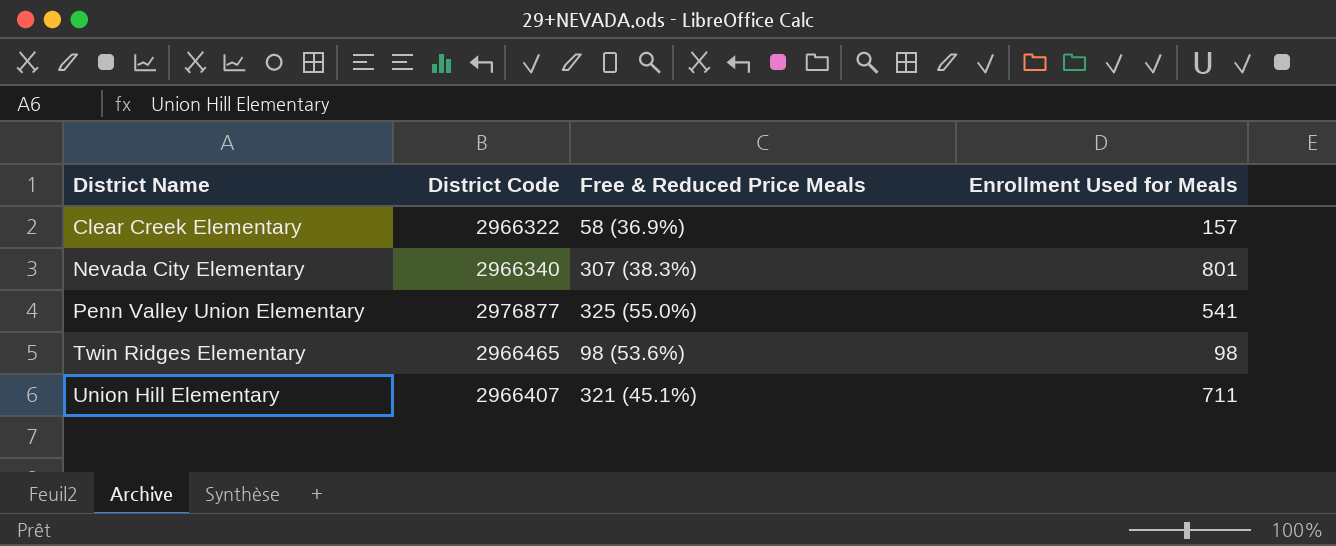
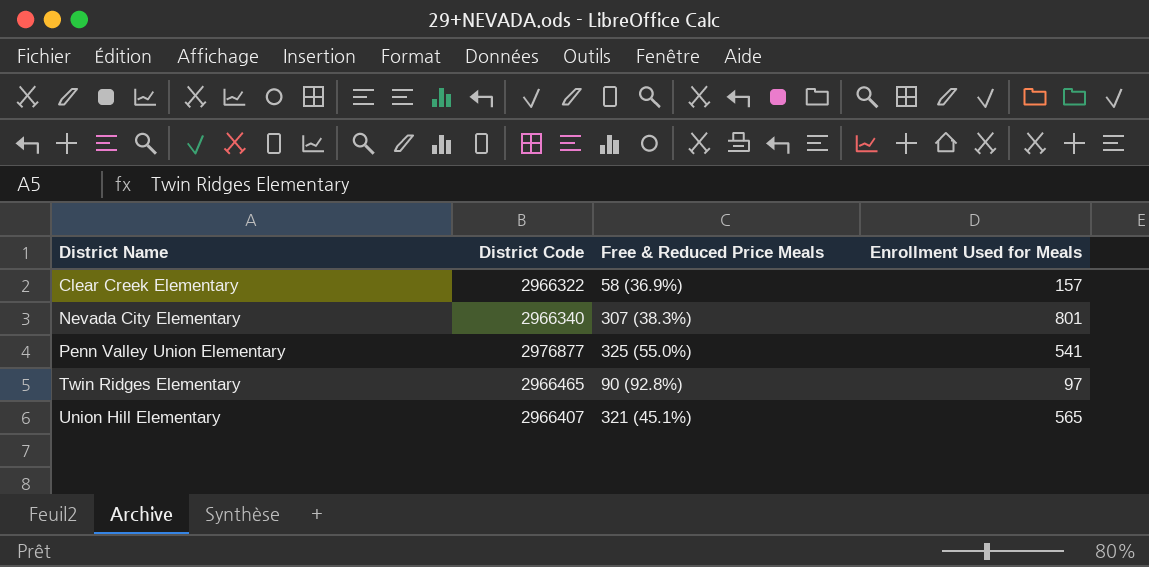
Twin Ridges Elementary | Free & Reduced Price Meals: 98 (53.6%) -> 90 (92.8%)
Twin Ridges Elementary | Enrollment Used for Meals: 98 -> 97
Union Hill Elementary | Enrollment Used for Meals: 711 -> 565

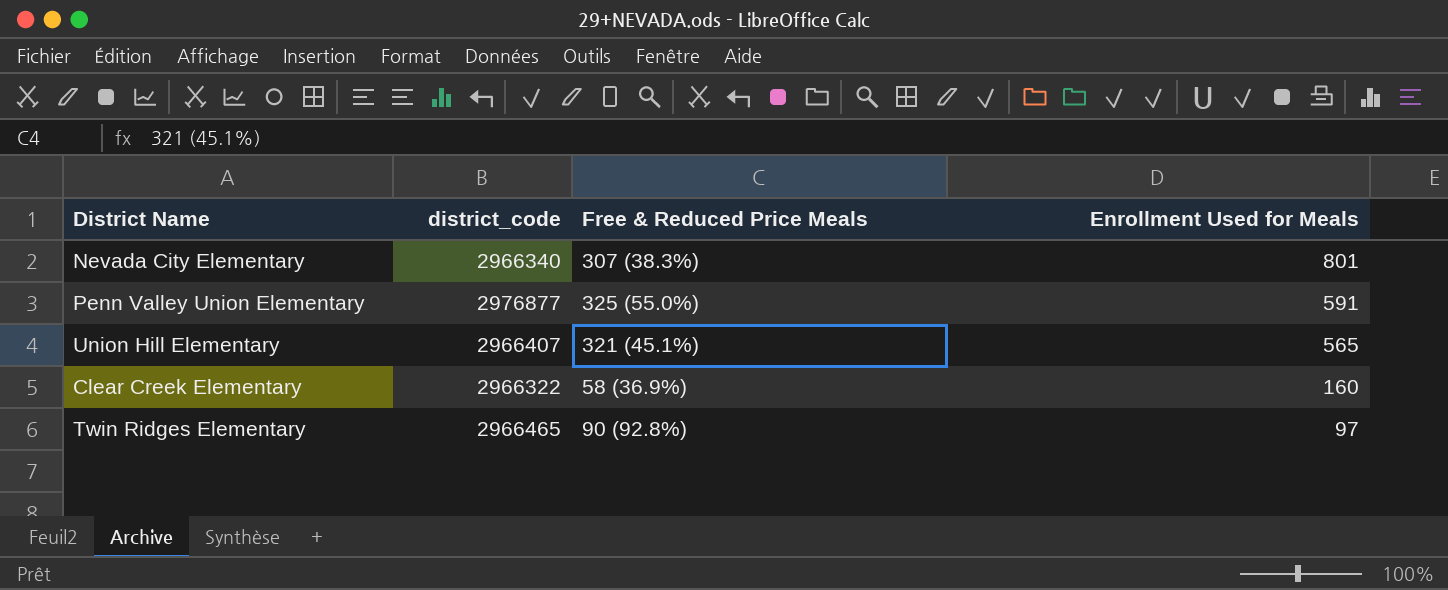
row order: District Name ascending -> Enrollment Used for Meals descending
column name: District Code -> district_code
Penn Valley Union Elementary | Enrollment Used for Meals: 541 -> 591
Clear Creek Elementary | Enrollment Used for Meals: 157 -> 160

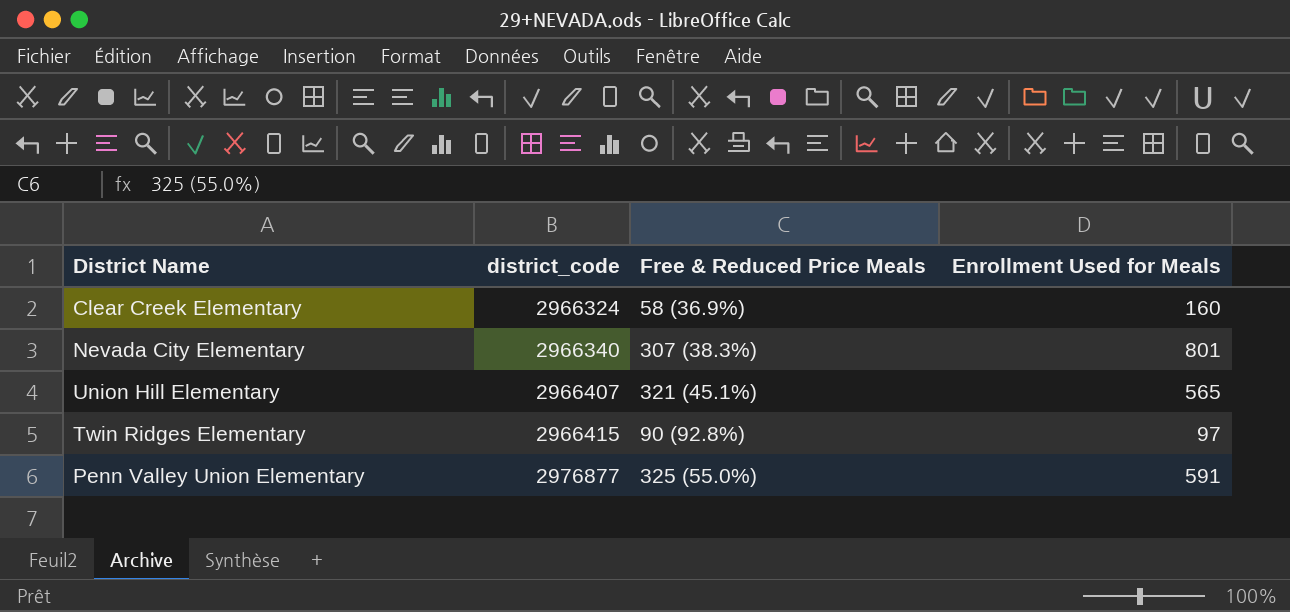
row order: Enrollment Used for Meals descending -> district_code ascending
Clear Creek Elementary | district_code: 2966322 -> 2966324
Twin Ridges Elementary | district_code: 2966465 -> 2966415

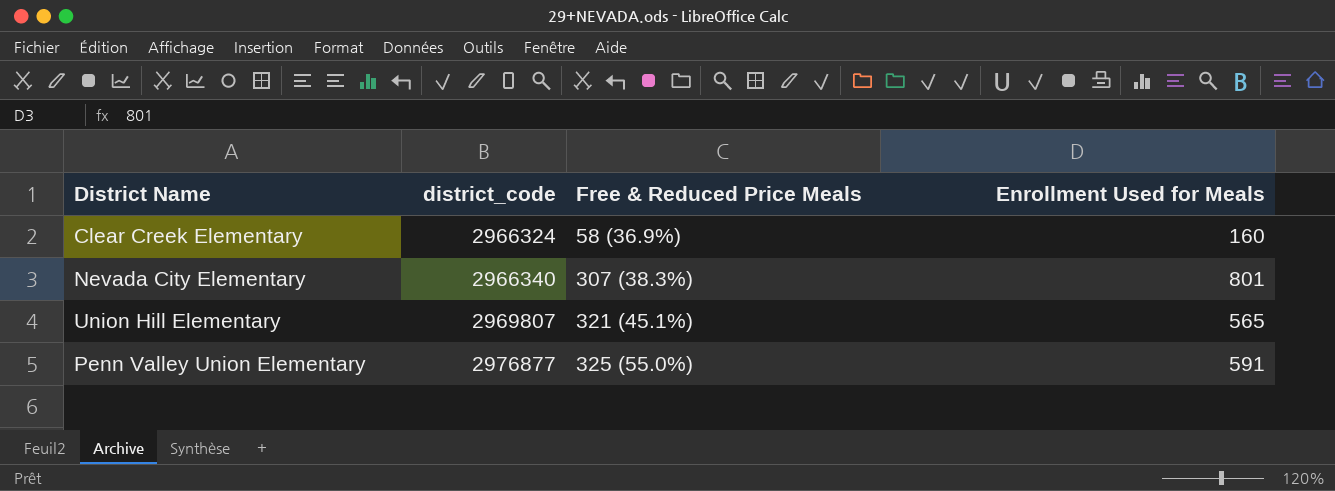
row Twin Ridges Elementary: 2966415 | 90 (92.8%) | 97 -> none
Union Hill Elementary | district_code: 2966407 -> 2969807

